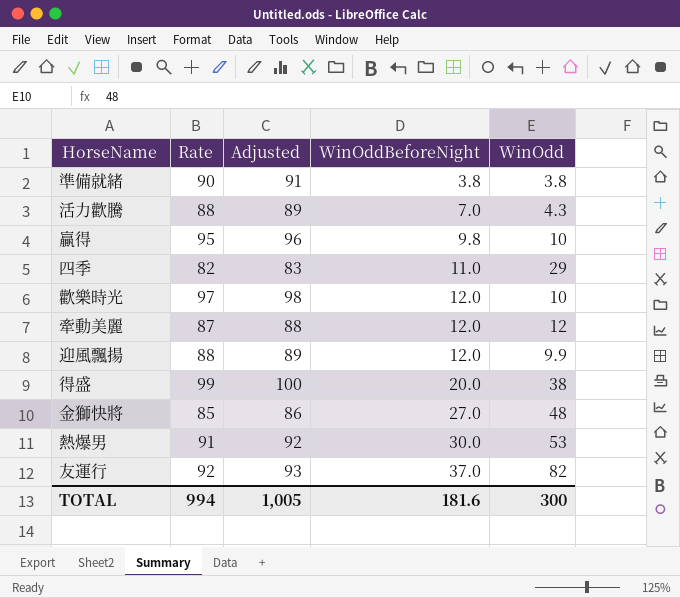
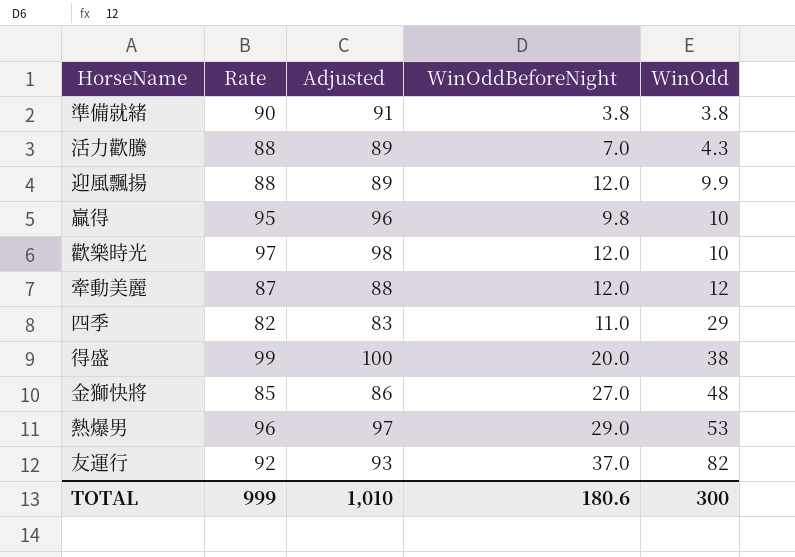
row order: WinOddBeforeNight ascending -> WinOdd ascending
熱爆男 | Rate: 91 -> 96
熱爆男 | Adjusted: 92 -> 97
熱爆男 | WinOddBeforeNight: 30.0 -> 29.0
TOTAL | Rate: 994 -> 999
TOTAL | Adjusted: 1,005 -> 1,010
TOTAL | WinOddBeforeNight: 181.6 -> 180.6

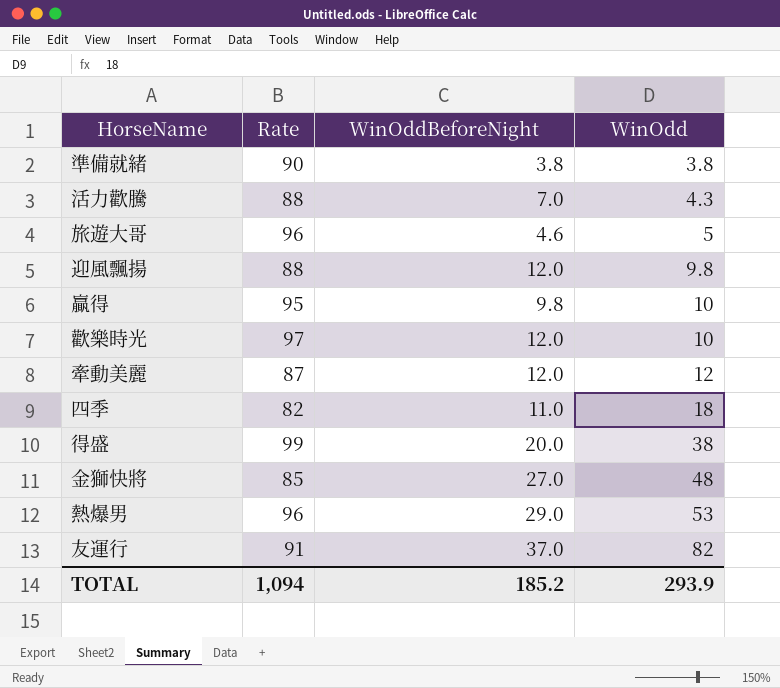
column Adjusted | formula: [Rate] + 1 -> none
row 旅遊大哥: none -> 96 | 4.6 | 5
迎風飄揚 | WinOdd: 9.9 -> 9.8
四季 | WinOdd: 29 -> 18
友運行 | Rate: 92 -> 91
TOTAL | Rate: 999 -> 1,094
TOTAL | WinOddBeforeNight: 180.6 -> 185.2
TOTAL | WinOdd: 300 -> 293.9

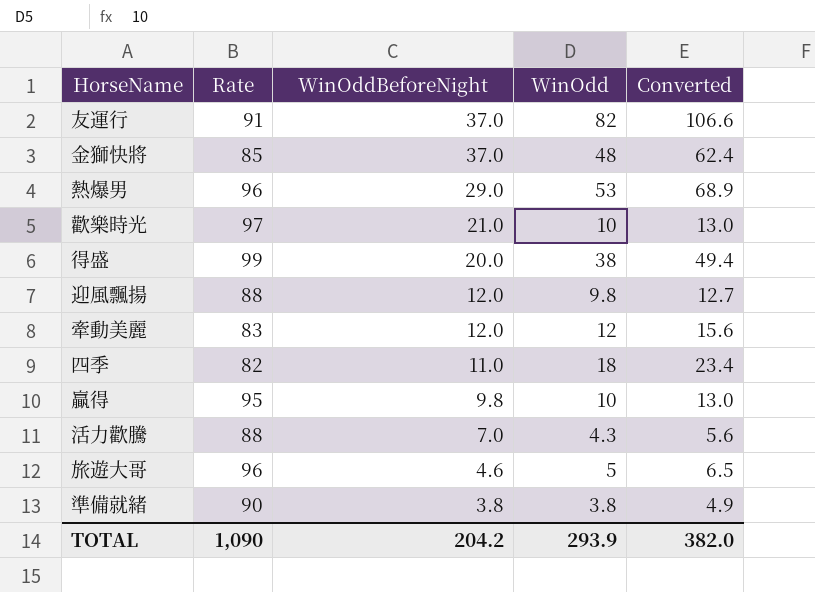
row order: WinOdd ascending -> WinOddBeforeNight descending
column Converted | formula: none -> [WinOdd] * 1.3
金獅快將 | WinOddBeforeNight: 27.0 -> 37.0
歡樂時光 | WinOddBeforeNight: 12.0 -> 21.0
牽動美麗 | Rate: 87 -> 83
TOTAL | Rate: 1,094 -> 1,090
TOTAL | WinOddBeforeNight: 185.2 -> 204.2

